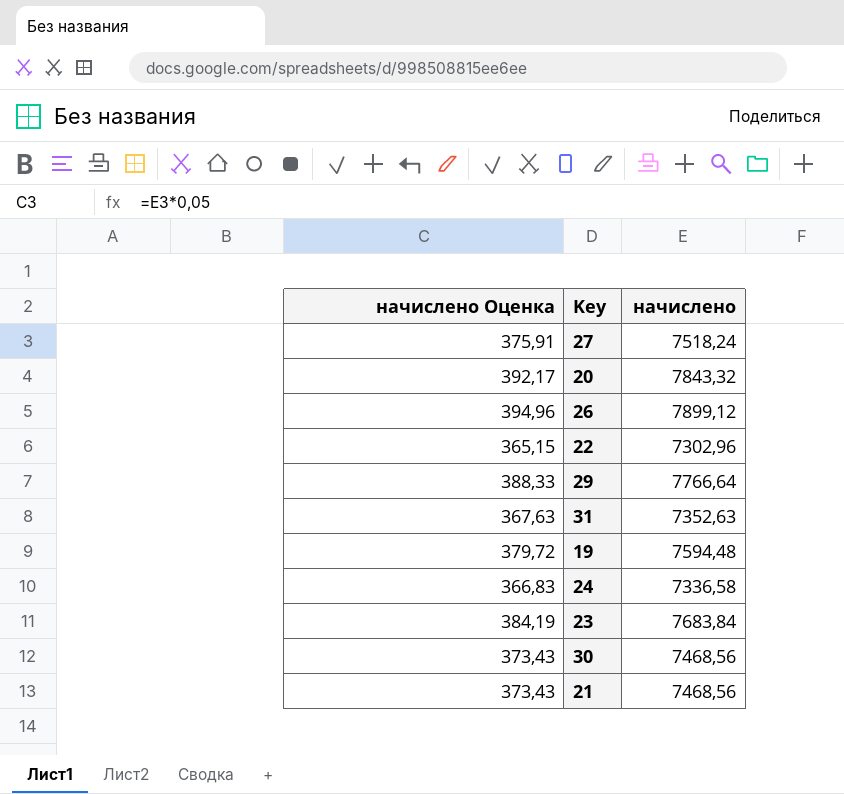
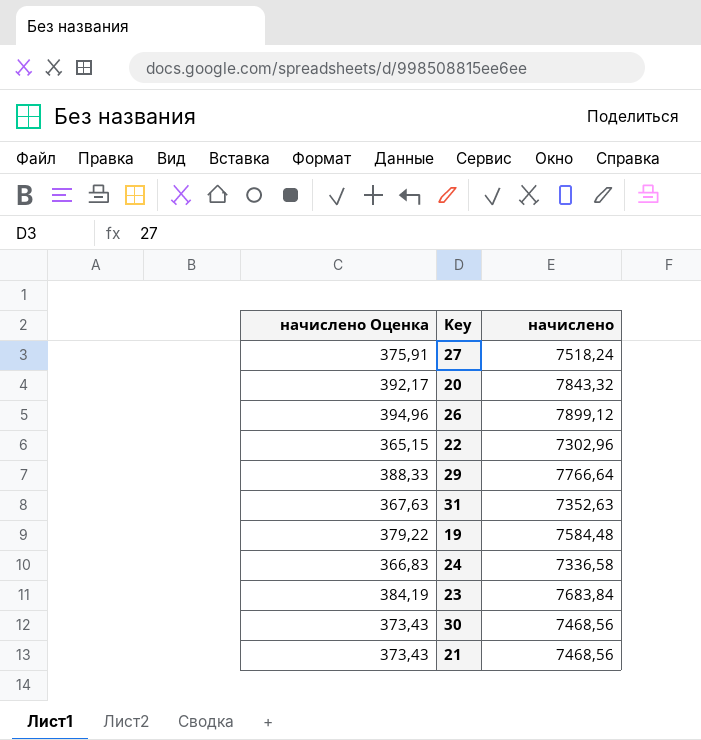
19 | начислено Оценка: 379,72 -> 379,22
19 | начислено: 7594,48 -> 7584,48

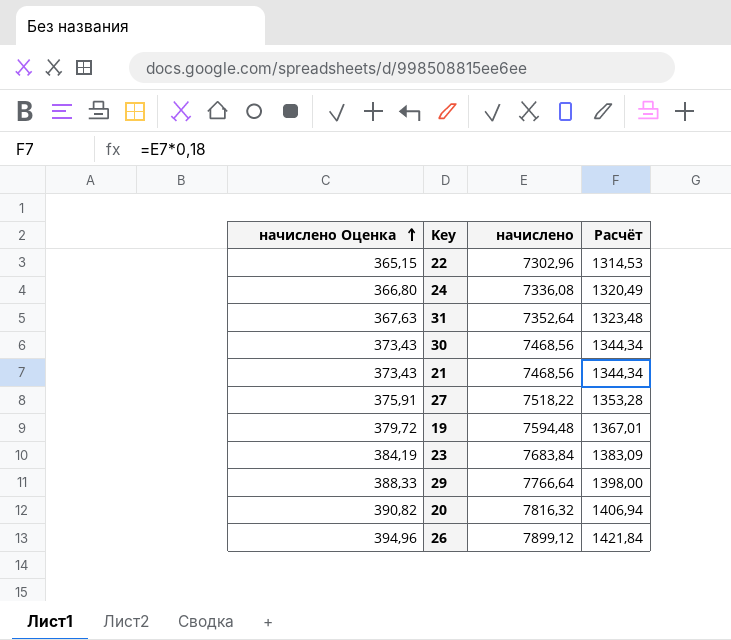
row order: none -> начислено Оценка ascending
column Расчёт | formula: none -> [начислено] * 0,18
24 | начислено Оценка: 366,83 -> 366,80
24 | начислено: 7336,58 -> 7336,08
31 | начислено: 7352,63 -> 7352,64
27 | начислено: 7518,24 -> 7518,22
19 | начислено Оценка: 379,22 -> 379,72
19 | начислено: 7584,48 -> 7594,48
20 | начислено Оценка: 392,17 -> 390,82
20 | начислено: 7843,32 -> 7816,32

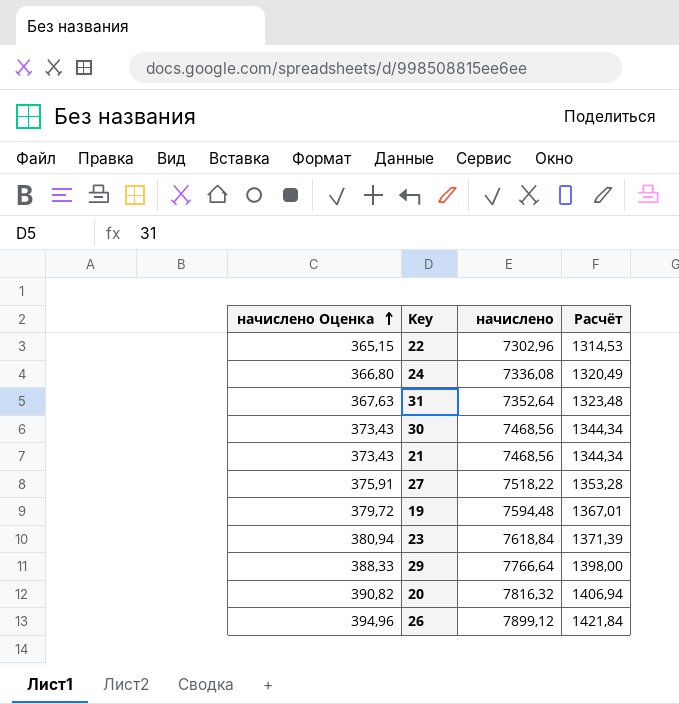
23 | начислено Оценка: 384,19 -> 380,94
23 | начислено: 7683,84 -> 7618,84
23 | Расчёт: 1383,09 -> 1371,39

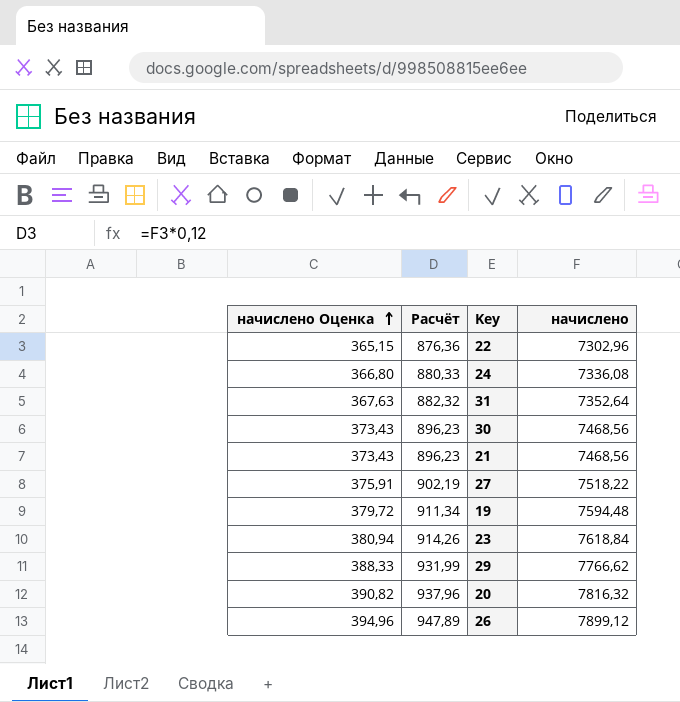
column Расчёт | formula: [начислено] * 0,18 -> [начислено] * 0,12
column Расчёт | position: 4 -> 2
29 | начислено: 7766,64 -> 7766,62

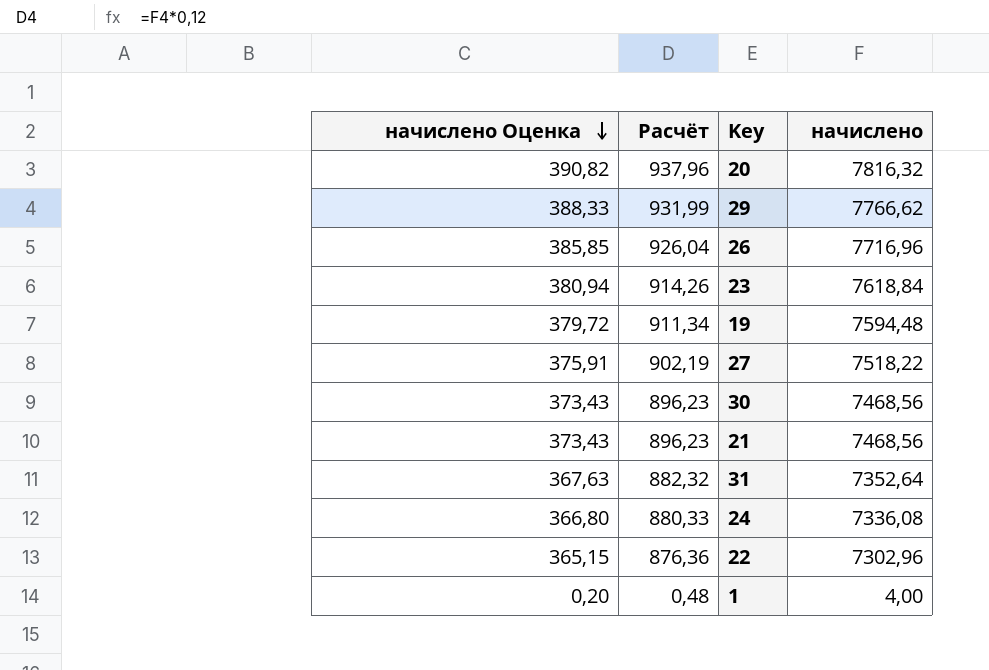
row order: начислено Оценка ascending -> начислено Оценка descending
26 | начислено Оценка: 394,96 -> 385,85
26 | Расчёт: 947,89 -> 926,04
26 | начислено: 7899,12 -> 7716,96
row 1: none -> 0,20 | 0,48 | 4,00

